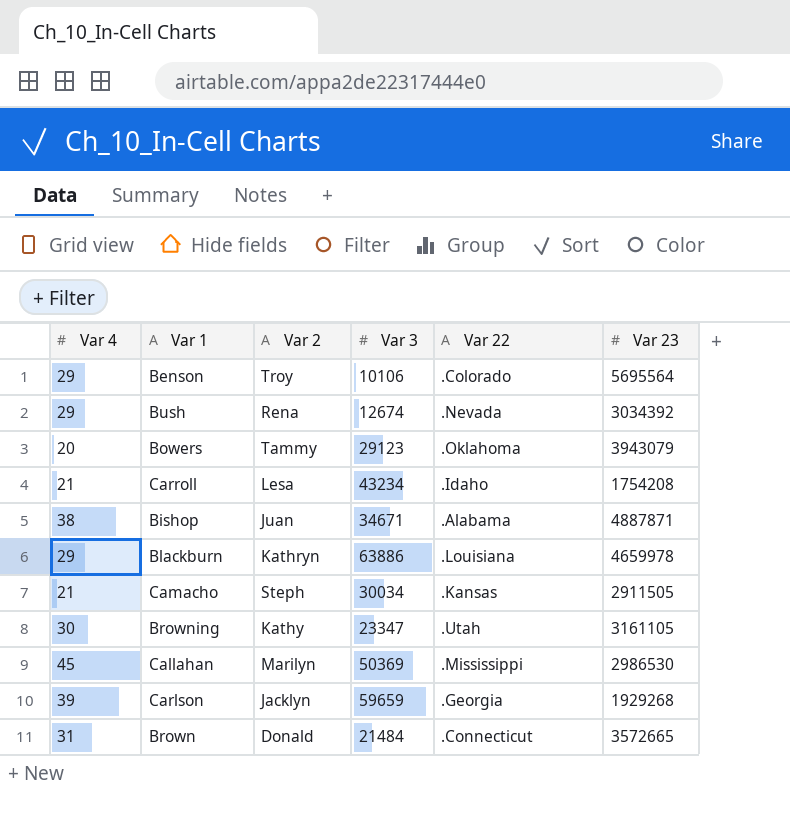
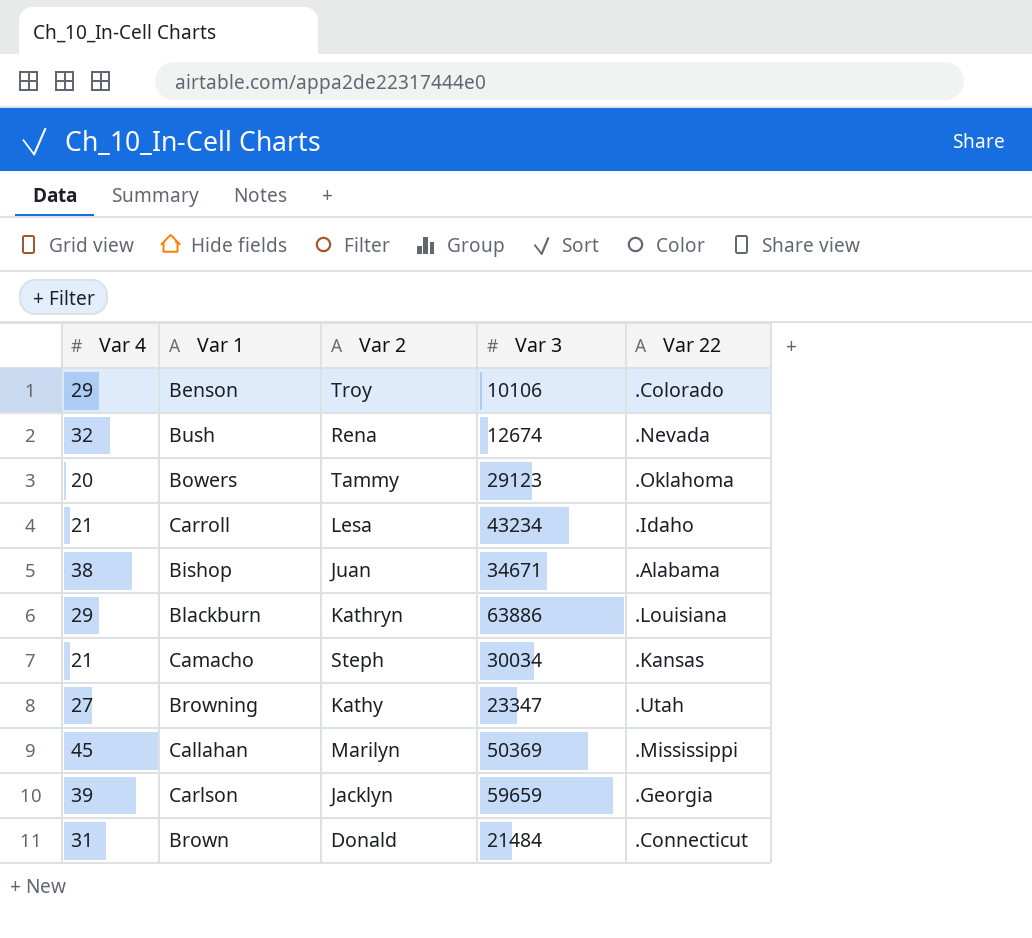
column Var 23 | position: 6 -> none
Bush | Var 4: 29 -> 32
Browning | Var 4: 30 -> 27

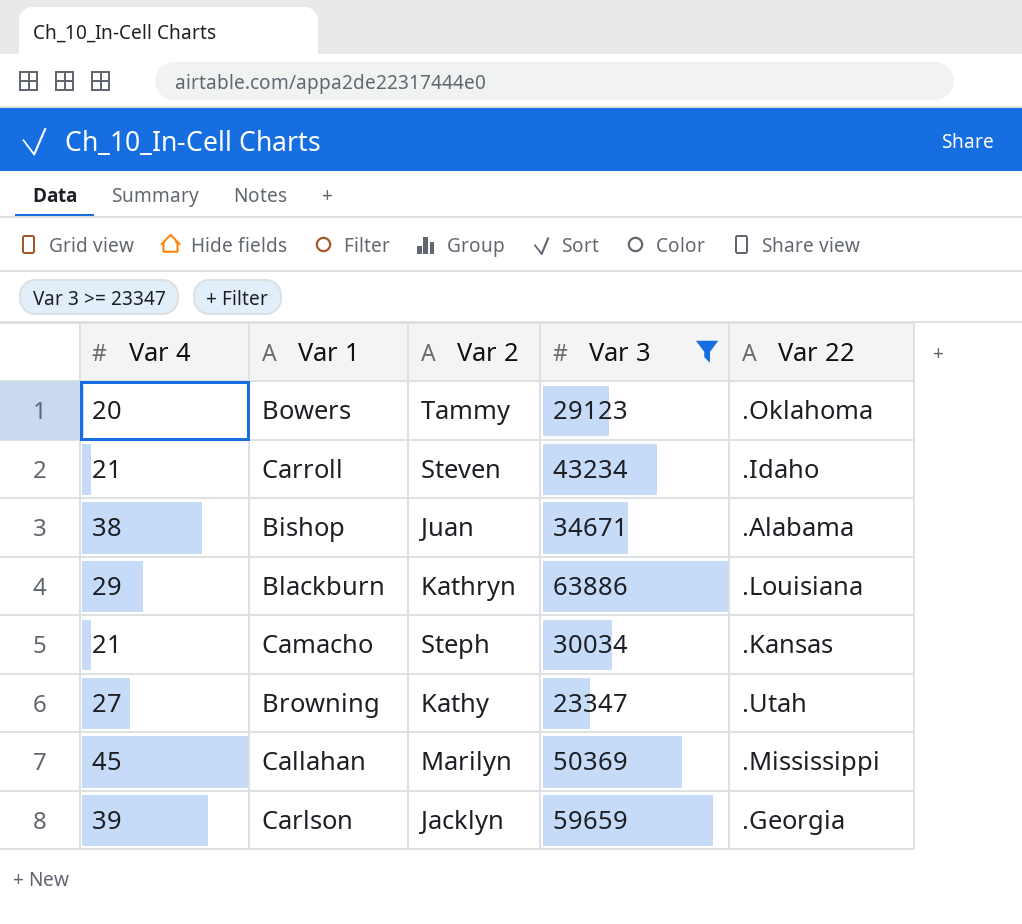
filter: none -> Var 3 >= 23347
Carroll | Var 2: Lesa -> Steven

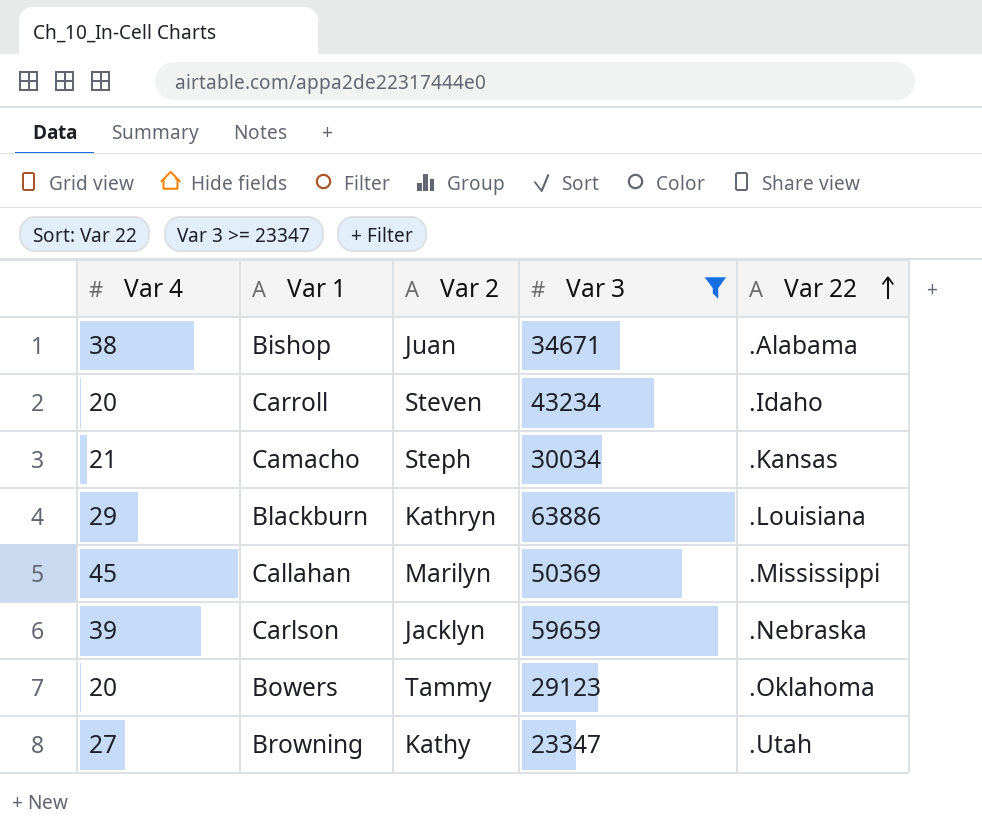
row order: none -> Var 22 ascending
Carroll | Var 4: 21 -> 20
Carlson | Var 22: .Georgia -> .Nebraska

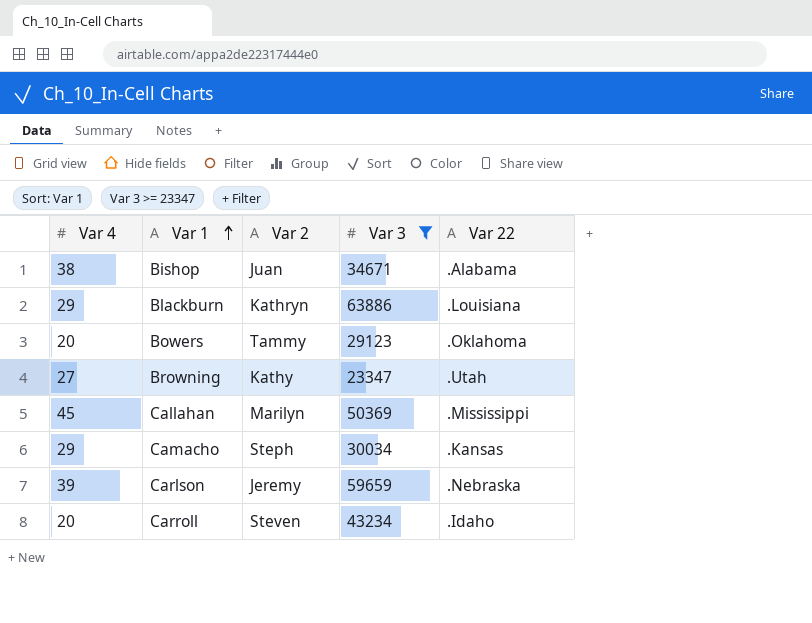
row order: Var 22 ascending -> Var 1 ascending
Camacho | Var 4: 21 -> 29
Carlson | Var 2: Jacklyn -> Jeremy

